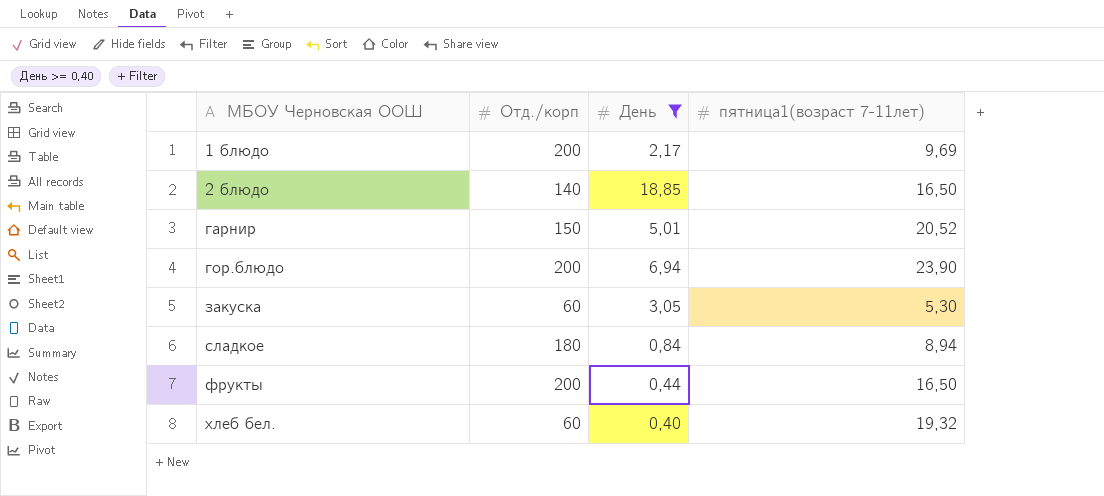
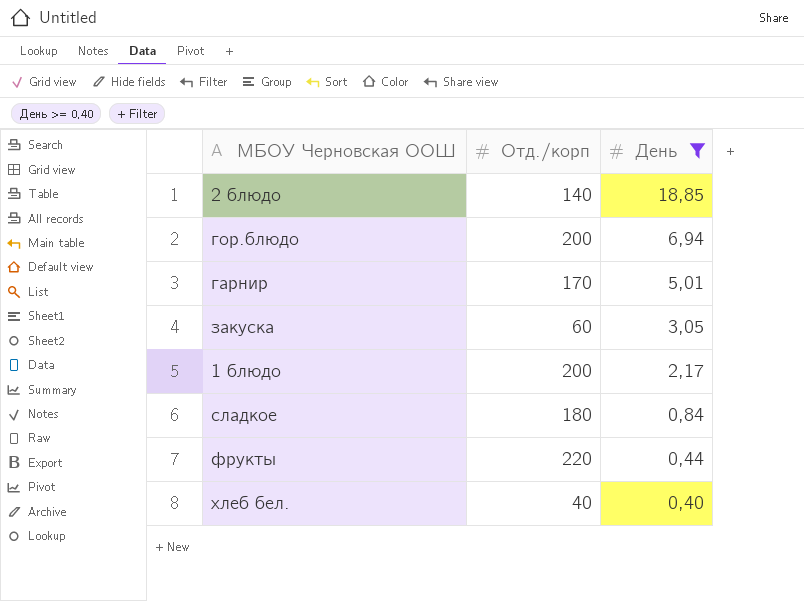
row order: МБОУ Черновская ООШ ascending -> День descending
column пятница1(возраст 7-11лет) | position: 4 -> none
гарнир | Отд./корп: 150 -> 170
фрукты | Отд./корп: 200 -> 220
хлеб бел. | Отд./корп: 60 -> 40

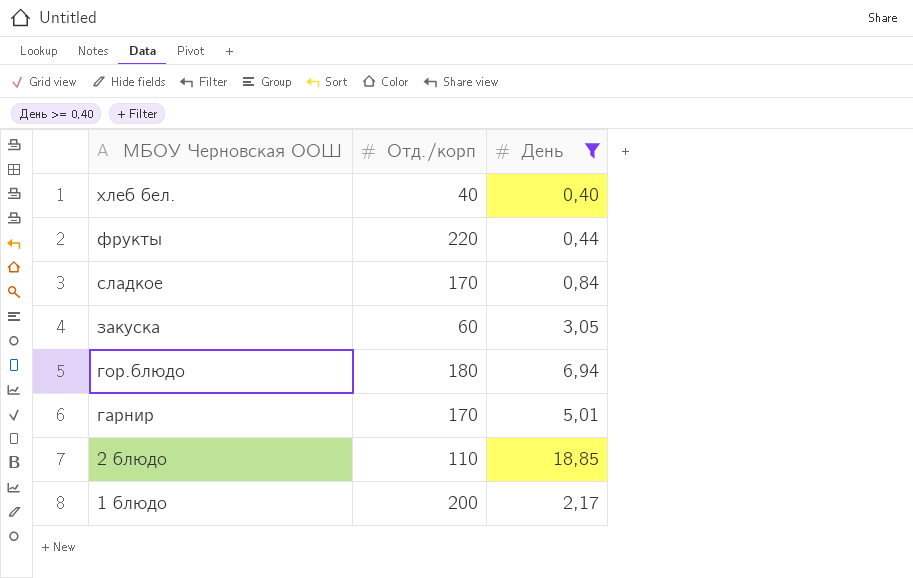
row order: День descending -> МБОУ Черновская ООШ descending
сладкое | Отд./корп: 180 -> 170
гор.блюдо | Отд./корп: 200 -> 180
2 блюдо | Отд./корп: 140 -> 110

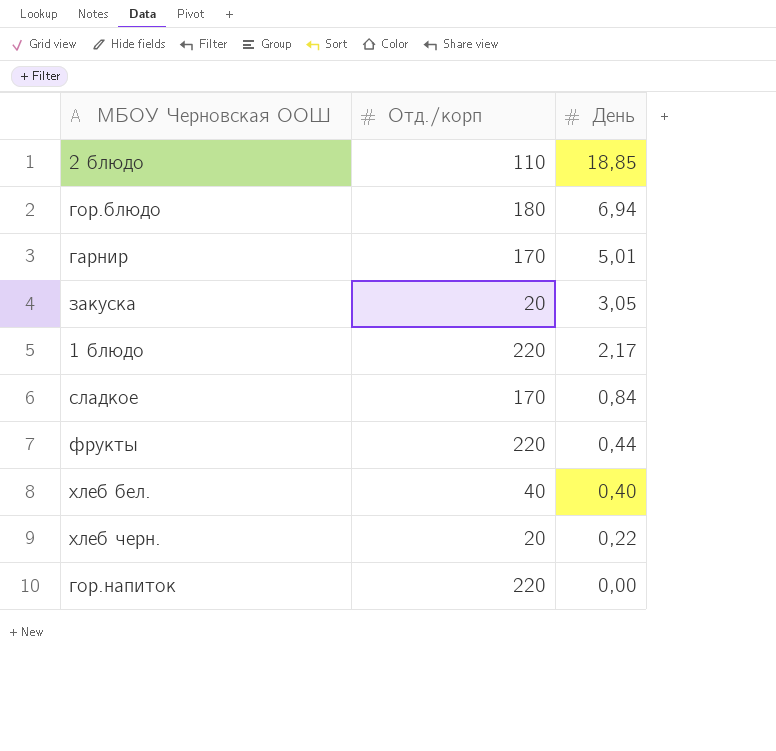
filter: День >= 0,40 -> none
row order: МБОУ Черновская ООШ descending -> День descending
закуска | Отд./корп: 60 -> 20
1 блюдо | Отд./корп: 200 -> 220

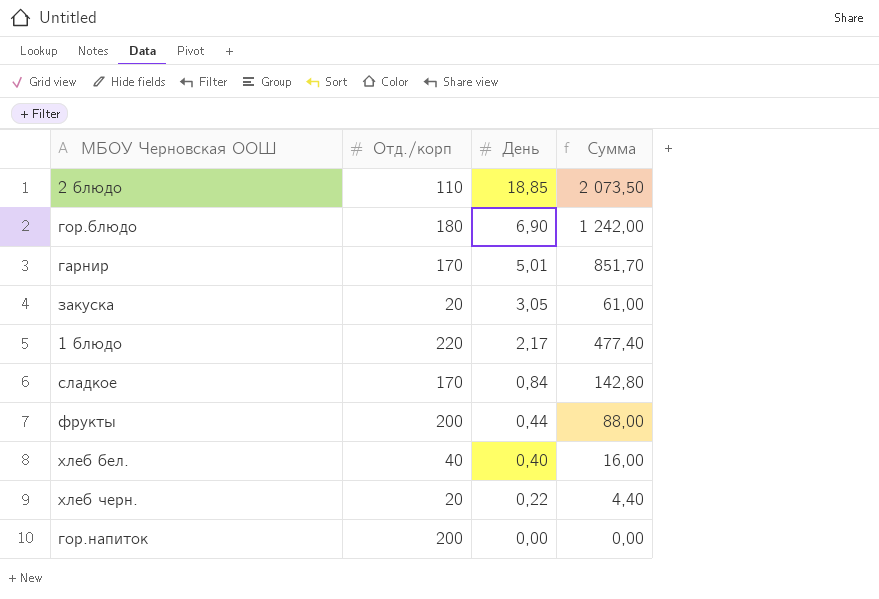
column Сумма | formula: none -> [Отд./корп] * [День]
гор.блюдо | День: 6,94 -> 6,90
фрукты | Отд./корп: 220 -> 200
гор.напиток | Отд./корп: 220 -> 200

